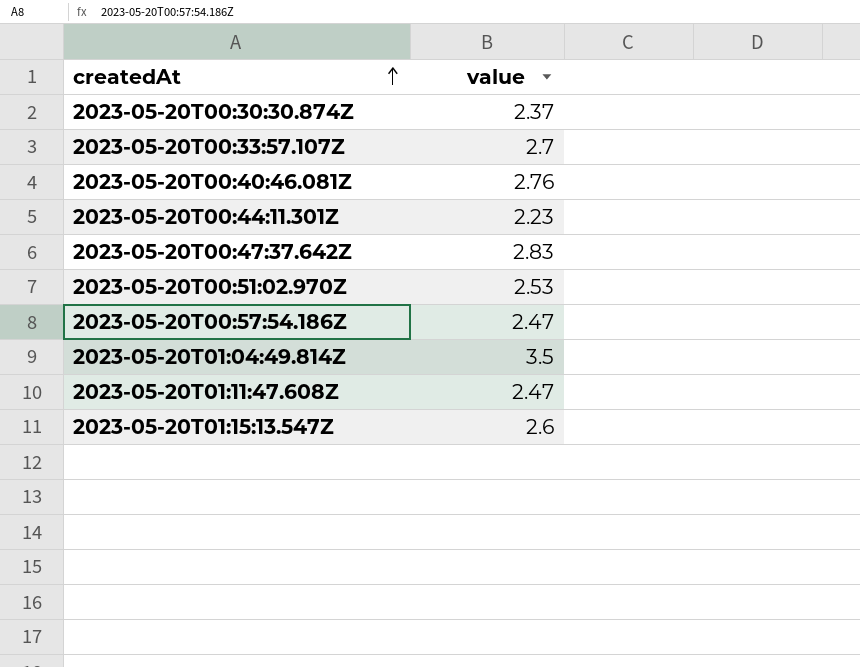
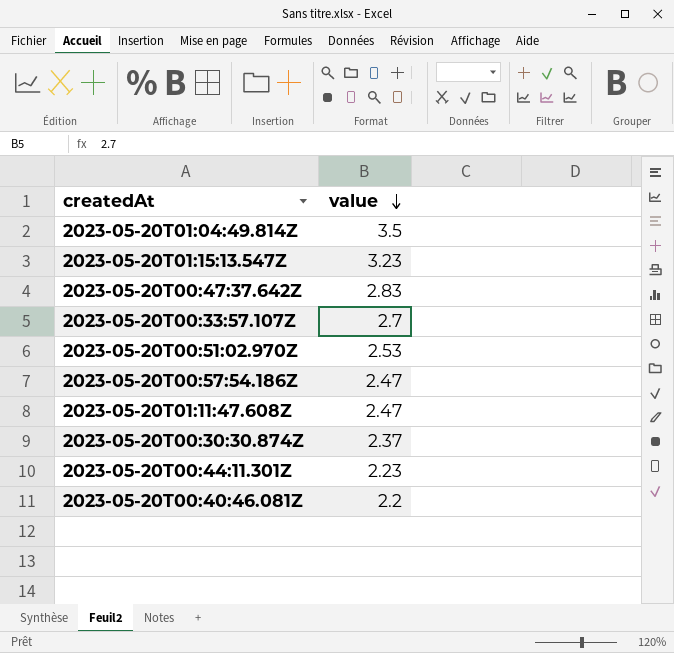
row order: createdAt ascending -> value descending
2023-05-20T01:15:13.547Z | value: 2.6 -> 3.23
2023-05-20T00:40:46.081Z | value: 2.76 -> 2.2

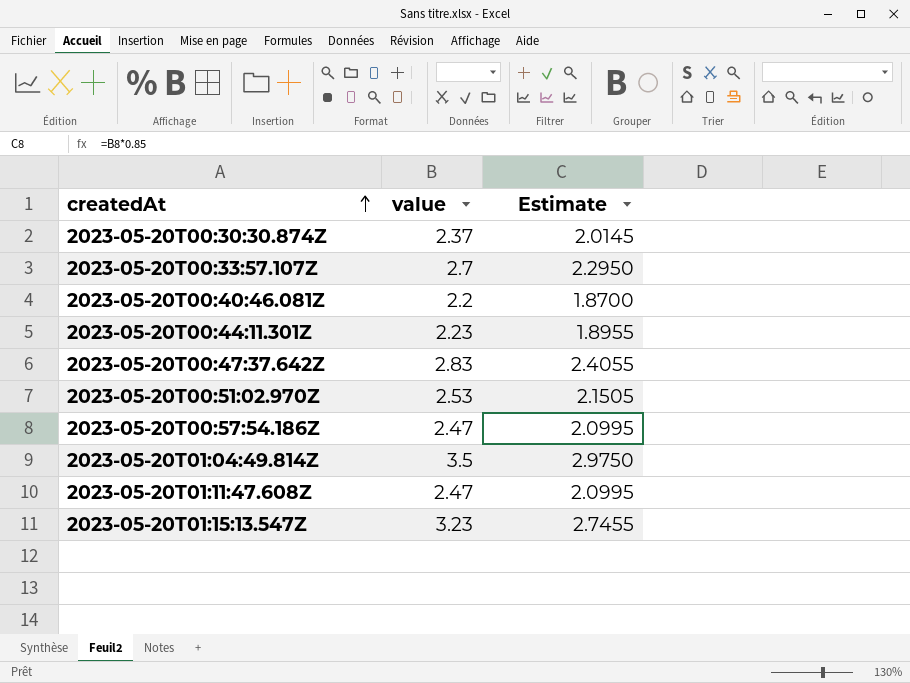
row order: value descending -> createdAt ascending
column Estimate | formula: none -> [value] * 0.85

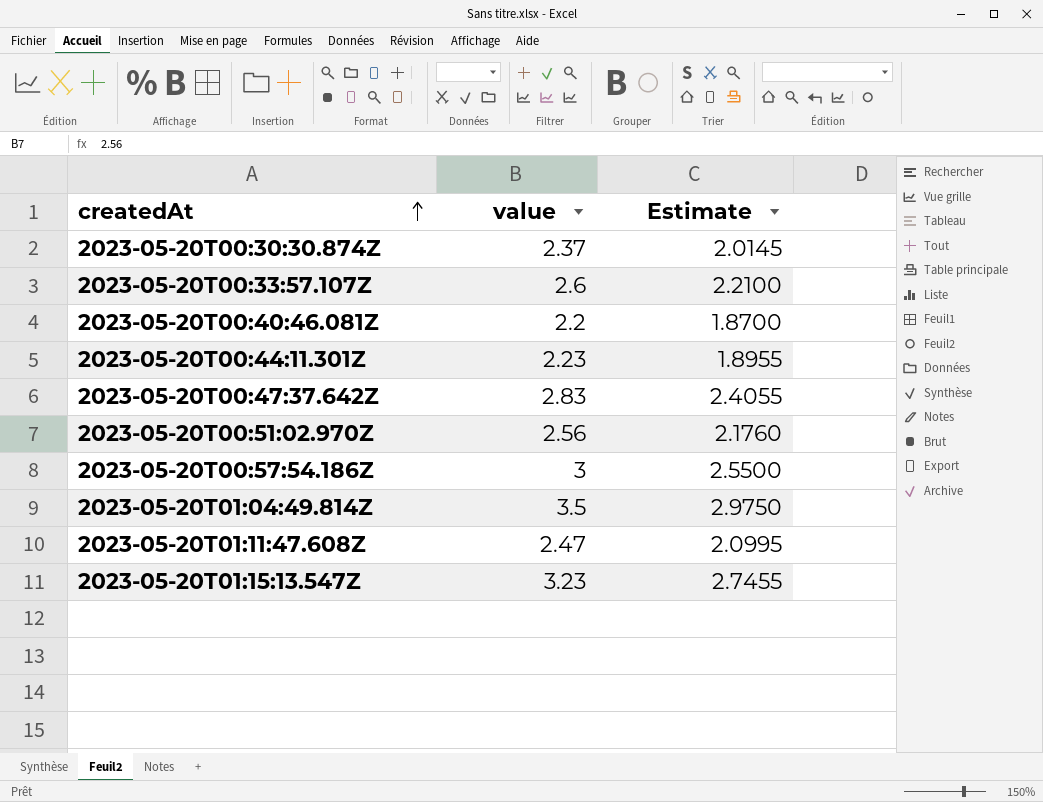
2023-05-20T00:33:57.107Z | value: 2.7 -> 2.6
2023-05-20T00:33:57.107Z | Estimate: 2.2950 -> 2.2100
2023-05-20T00:51:02.970Z | value: 2.53 -> 2.56
2023-05-20T00:51:02.970Z | Estimate: 2.1505 -> 2.1760
2023-05-20T00:57:54.186Z | value: 2.47 -> 3
2023-05-20T00:57:54.186Z | Estimate: 2.0995 -> 2.5500

